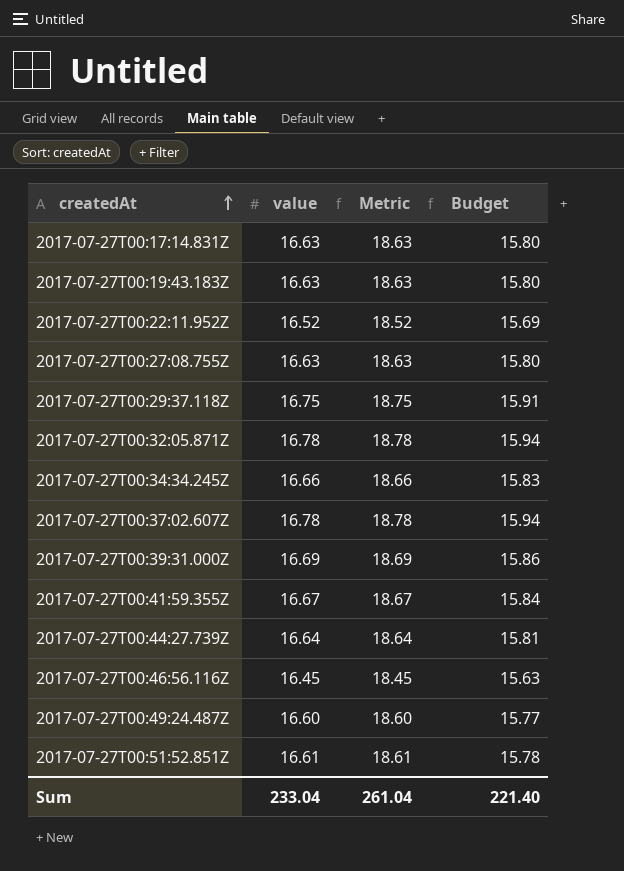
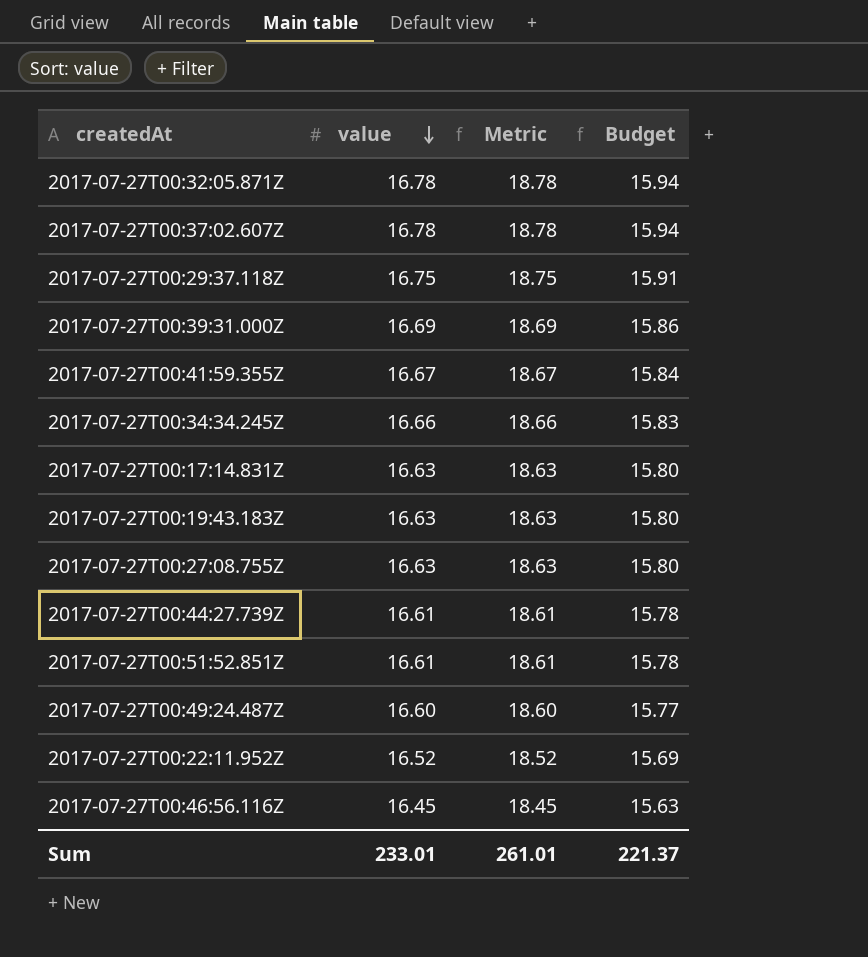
row order: createdAt ascending -> value descending
2017-07-27T00:44:27.739Z | value: 16.64 -> 16.61
2017-07-27T00:44:27.739Z | Metric: 18.64 -> 18.61
2017-07-27T00:44:27.739Z | Budget: 15.81 -> 15.78
Sum | value: 233.04 -> 233.01
Sum | Metric: 261.04 -> 261.01
Sum | Budget: 221.40 -> 221.37

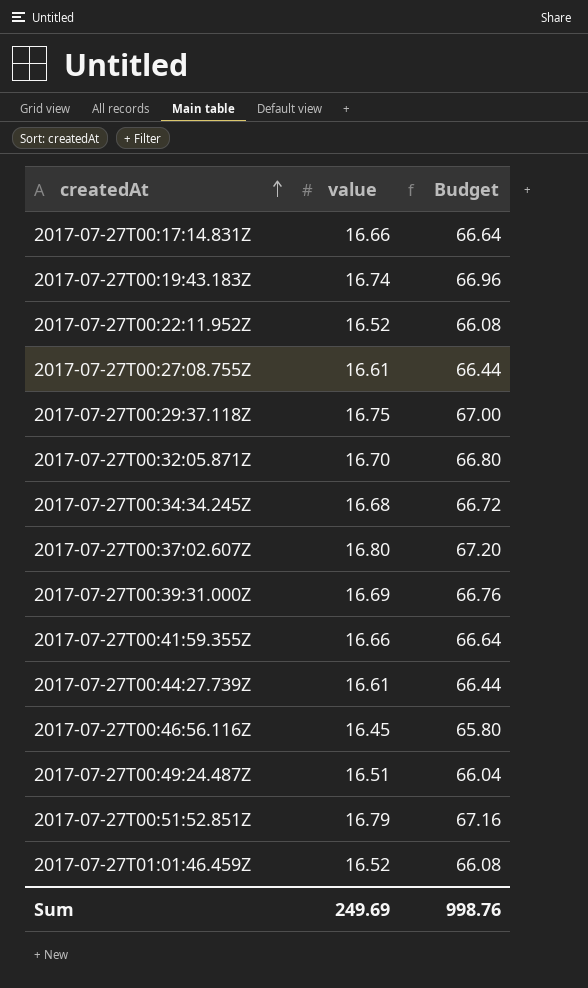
row order: value descending -> createdAt ascending
column Metric | formula: [value] + 2 -> none
column Budget | formula: [value] * 0.95 -> [value] * 4
2017-07-27T00:17:14.831Z | value: 16.63 -> 16.66
2017-07-27T00:19:43.183Z | value: 16.63 -> 16.74
2017-07-27T00:27:08.755Z | value: 16.63 -> 16.61
2017-07-27T00:32:05.871Z | value: 16.78 -> 16.70
2017-07-27T00:34:34.245Z | value: 16.66 -> 16.68
2017-07-27T00:37:02.607Z | value: 16.78 -> 16.80
2017-07-27T00:41:59.355Z | value: 16.67 -> 16.66
2017-07-27T00:49:24.487Z | value: 16.60 -> 16.51
2017-07-27T00:51:52.851Z | value: 16.61 -> 16.79
row 2017-07-27T01:01:46.459Z: none -> 16.52 | 66.08
Sum | value: 233.01 -> 249.69
Sum | Budget: 221.37 -> 998.76

